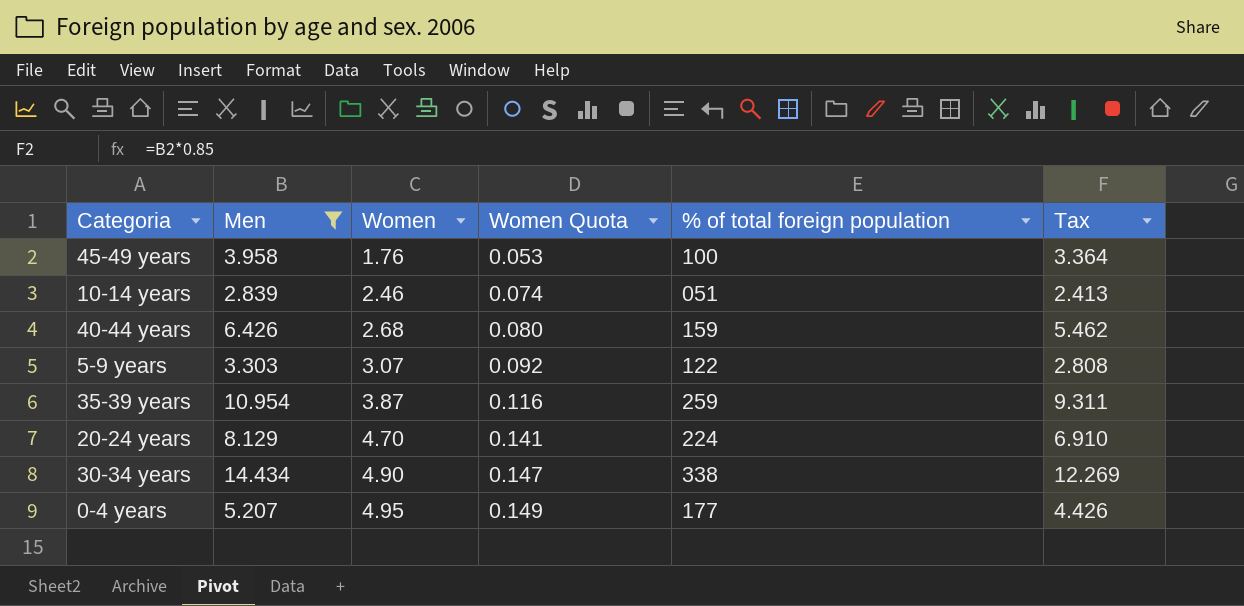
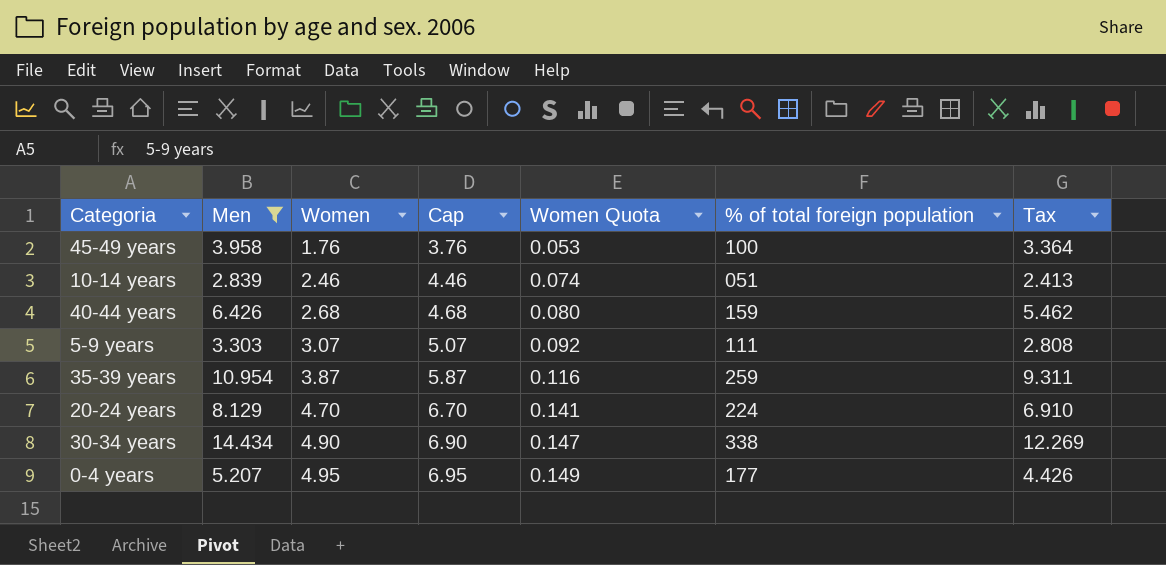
column Cap | formula: none -> [Women] + 2
5-9 years | % of total foreign population: 122 -> 111

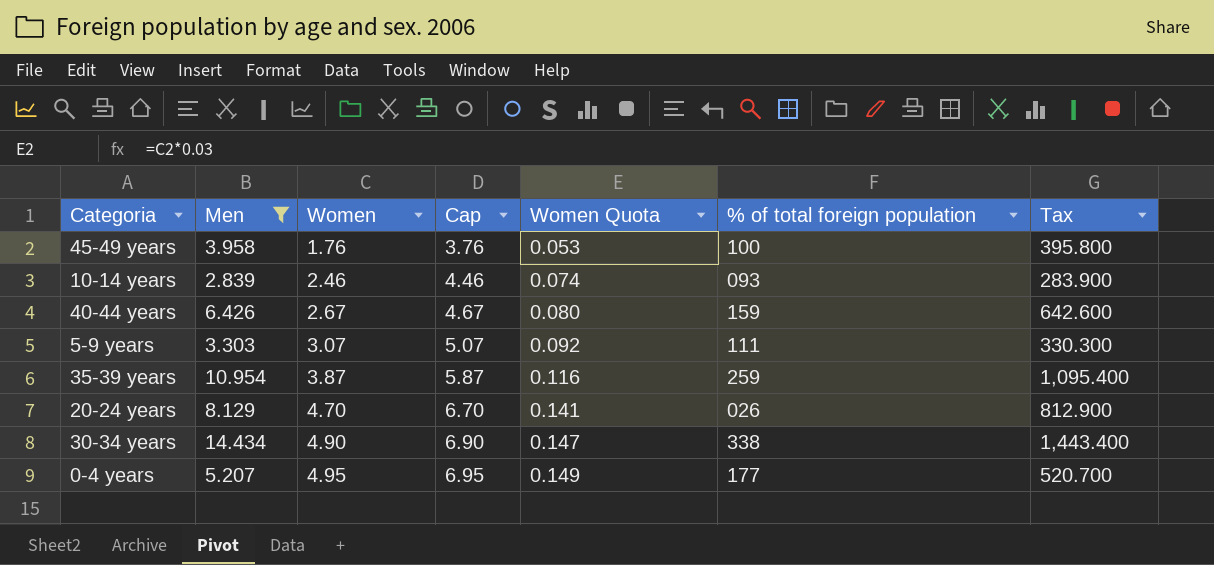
column Tax | formula: [Men] * 0.85 -> [Men] * 100
10-14 years | % of total foreign population: 051 -> 093
40-44 years | Women: 2.68 -> 2.67
40-44 years | Cap: 4.68 -> 4.67
20-24 years | % of total foreign population: 224 -> 026

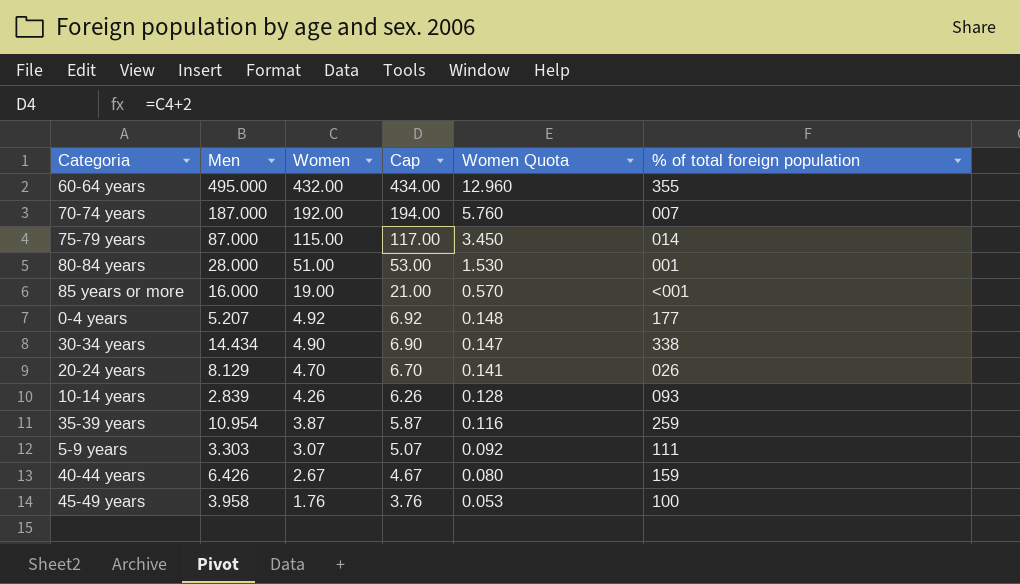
filter: Men <= 14.434 -> none
row order: Women ascending -> Women descending
column Tax | formula: [Men] * 100 -> none
0-4 years | Women: 4.95 -> 4.92
0-4 years | Cap: 6.95 -> 6.92
0-4 years | Women Quota: 0.149 -> 0.148
10-14 years | Women: 2.46 -> 4.26
10-14 years | Cap: 4.46 -> 6.26
10-14 years | Women Quota: 0.074 -> 0.128

